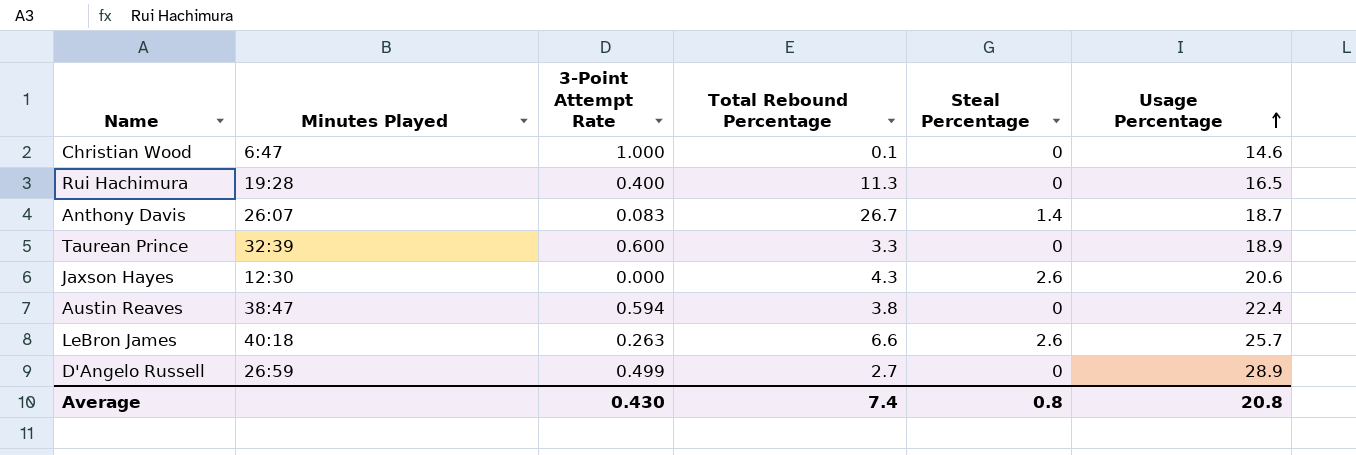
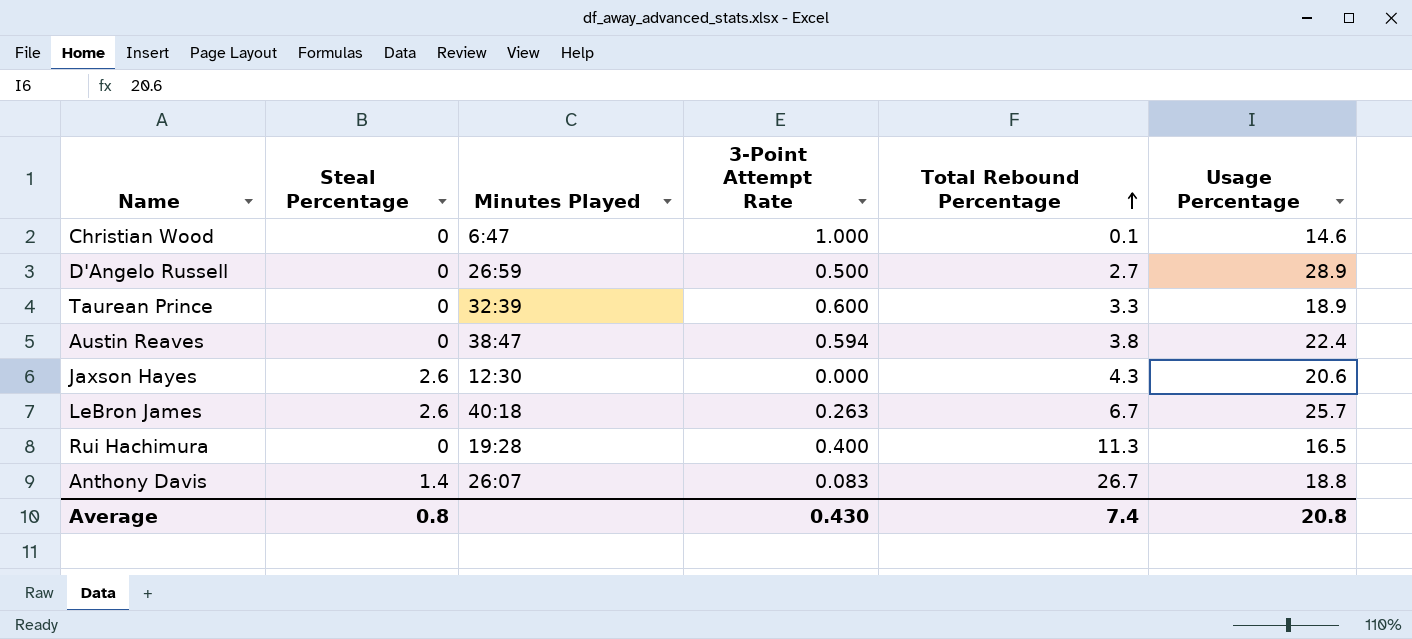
row order: Usage Percentage ascending -> Total Rebound Percentage ascending
column Steal Percentage | position: 5 -> 2
D'Angelo Russell | 3-Point Attempt Rate: 0.499 -> 0.500
LeBron James | Total Rebound Percentage: 6.6 -> 6.7
Anthony Davis | Usage Percentage: 18.7 -> 18.8

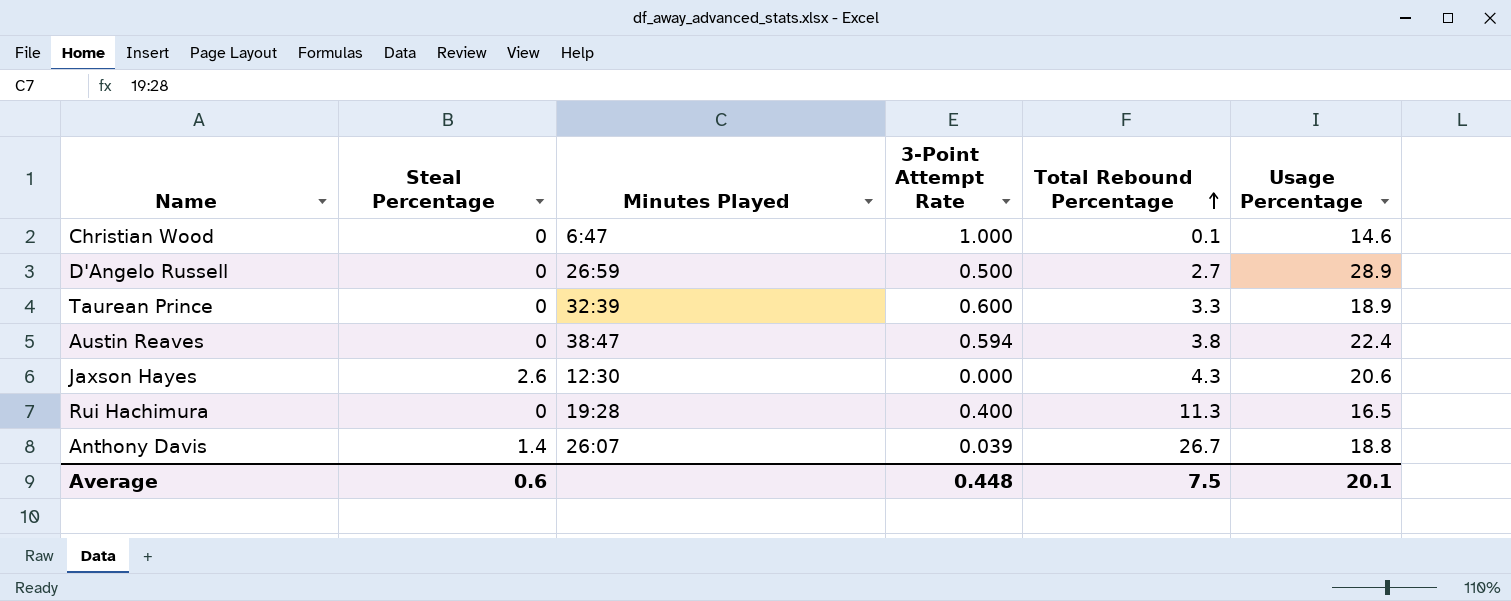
row LeBron James: 2.6 | 40:18 | 0.263 | 6.7 | 25.7 -> none
Anthony Davis | 3-Point Attempt Rate: 0.083 -> 0.039
Average | Steal Percentage: 0.8 -> 0.6
Average | 3-Point Attempt Rate: 0.430 -> 0.448
Average | Total Rebound Percentage: 7.4 -> 7.5
Average | Usage Percentage: 20.8 -> 20.1

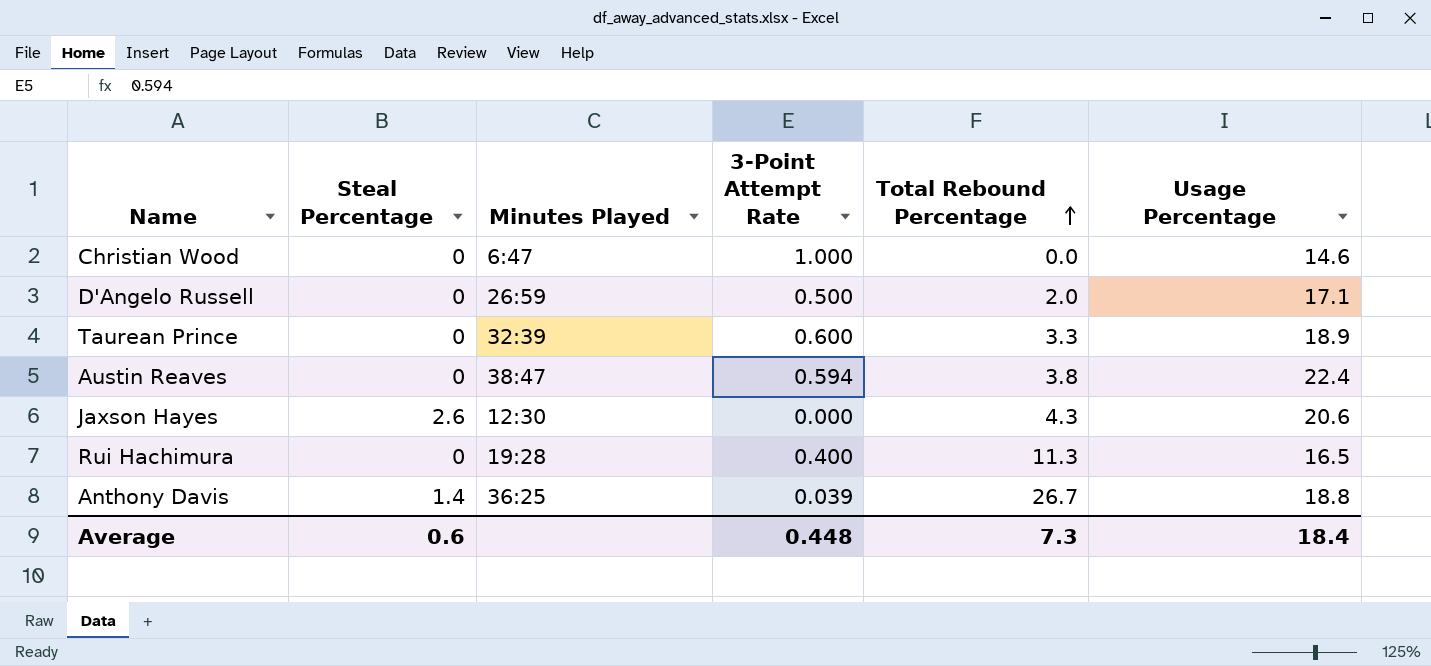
Christian Wood | Total Rebound Percentage: 0.1 -> 0.0
D'Angelo Russell | Total Rebound Percentage: 2.7 -> 2.0
D'Angelo Russell | Usage Percentage: 28.9 -> 17.1
Anthony Davis | Minutes Played: 26:07 -> 36:25
Average | Total Rebound Percentage: 7.5 -> 7.3
Average | Usage Percentage: 20.1 -> 18.4

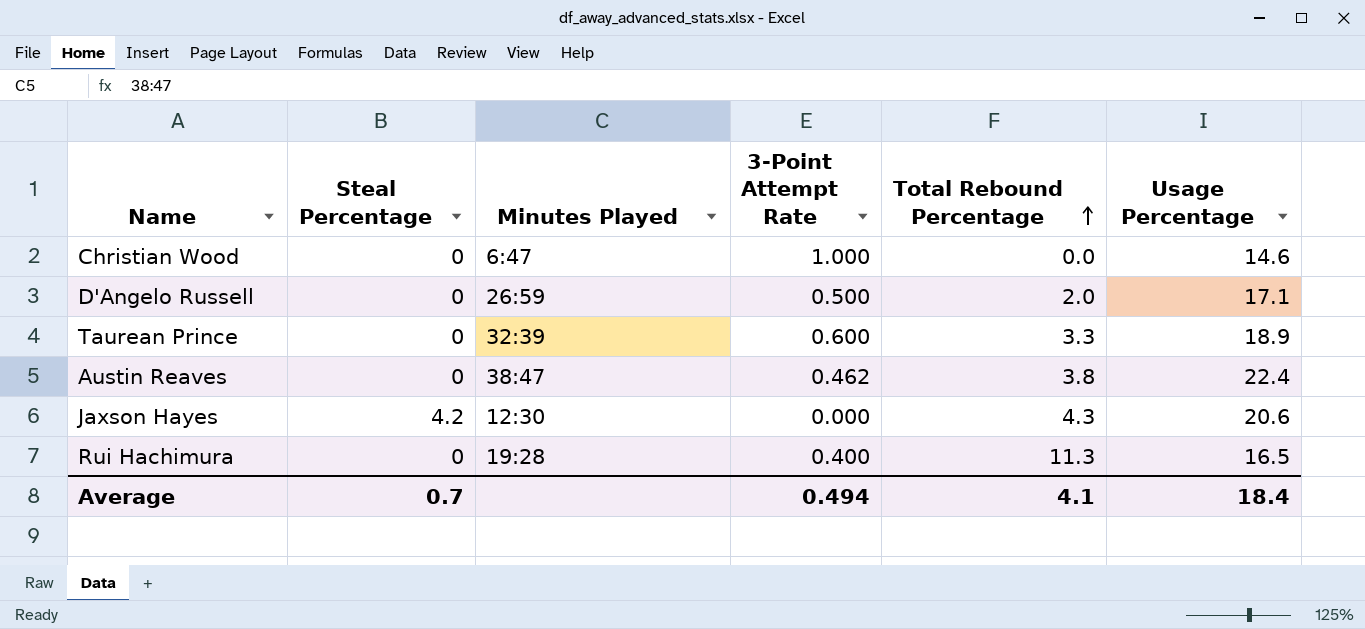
row Anthony Davis: 1.4 | 36:25 | 0.039 | 26.7 | 18.8 -> none
Austin Reaves | 3-Point Attempt Rate: 0.594 -> 0.462
Jaxson Hayes | Steal Percentage: 2.6 -> 4.2
Average | Steal Percentage: 0.6 -> 0.7
Average | 3-Point Attempt Rate: 0.448 -> 0.494
Average | Total Rebound Percentage: 7.3 -> 4.1

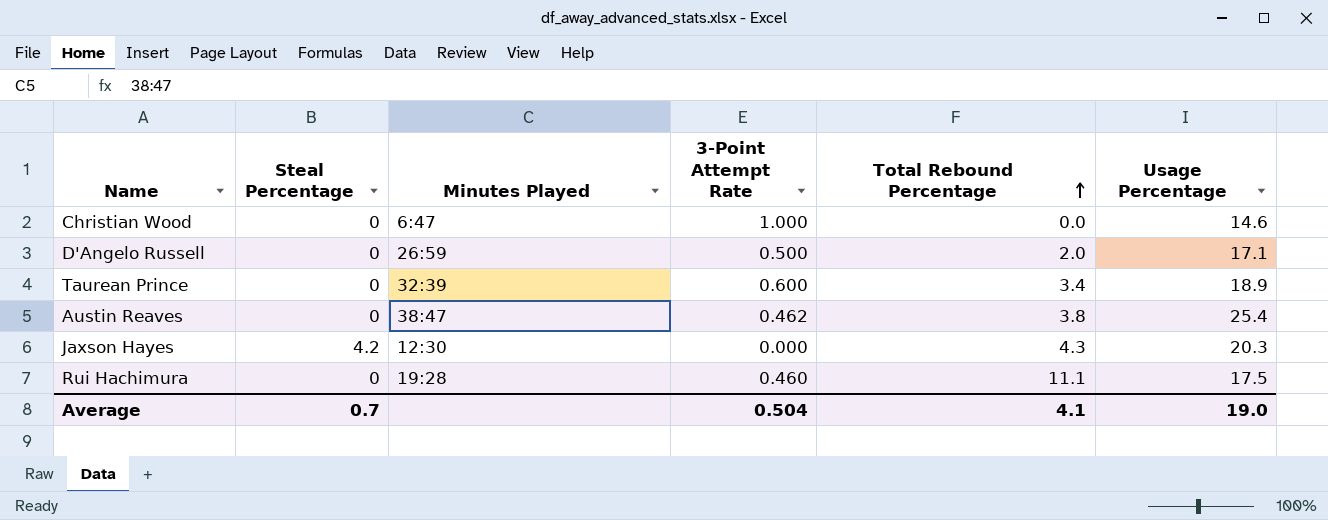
Taurean Prince | Total Rebound Percentage: 3.3 -> 3.4
Austin Reaves | Usage Percentage: 22.4 -> 25.4
Jaxson Hayes | Usage Percentage: 20.6 -> 20.3
Rui Hachimura | 3-Point Attempt Rate: 0.400 -> 0.460
Rui Hachimura | Total Rebound Percentage: 11.3 -> 11.1
Rui Hachimura | Usage Percentage: 16.5 -> 17.5
Average | 3-Point Attempt Rate: 0.494 -> 0.504
Average | Usage Percentage: 18.4 -> 19.0

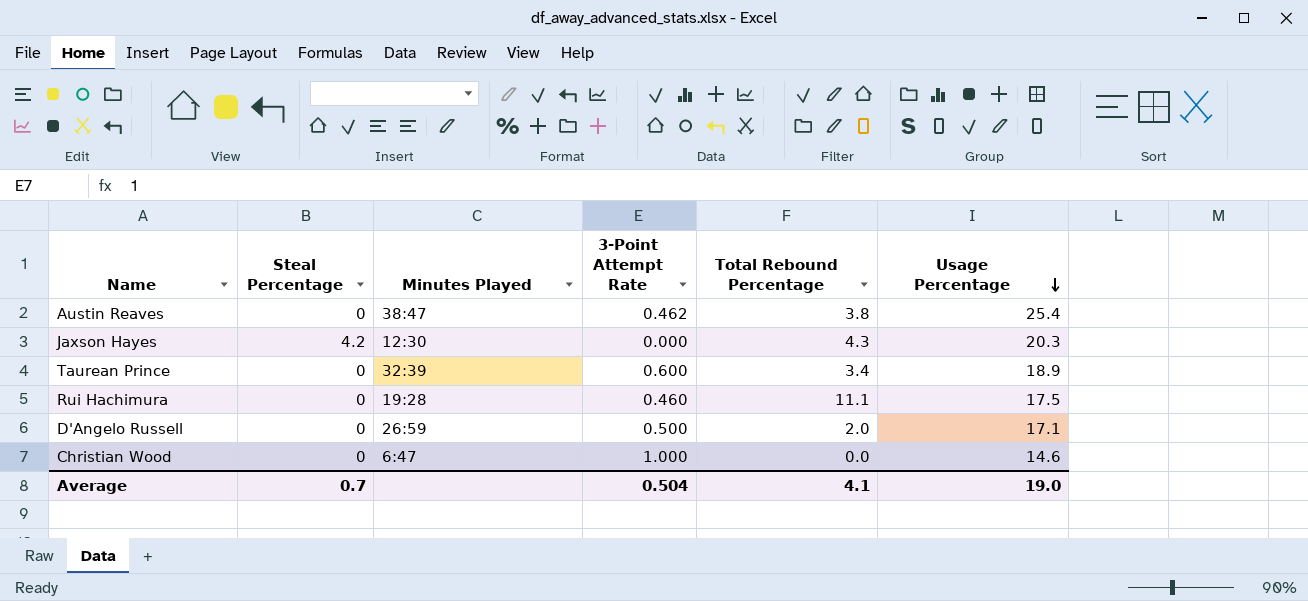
row order: Total Rebound Percentage ascending -> Usage Percentage descending

